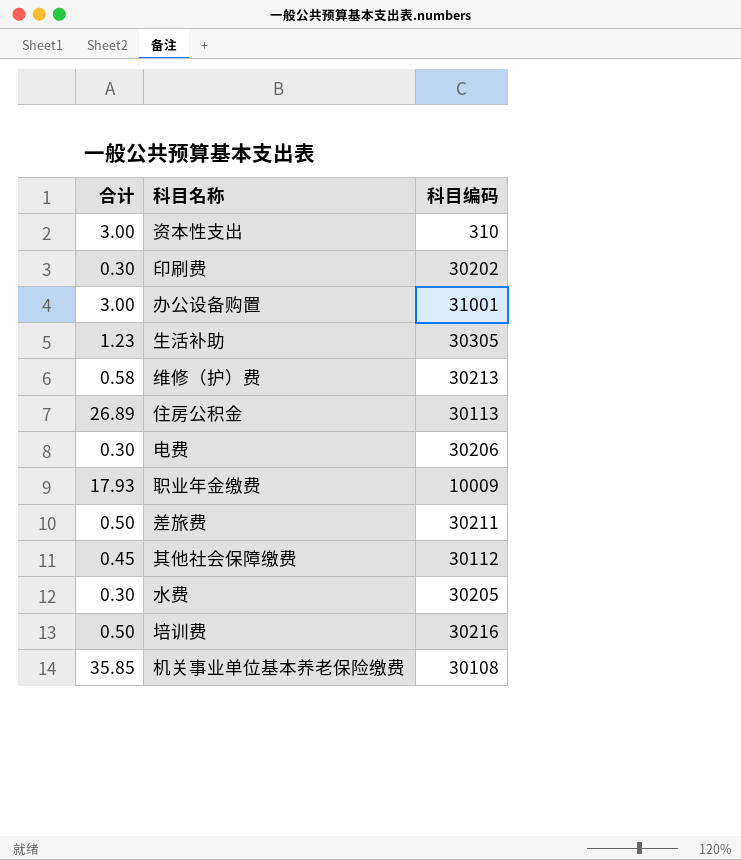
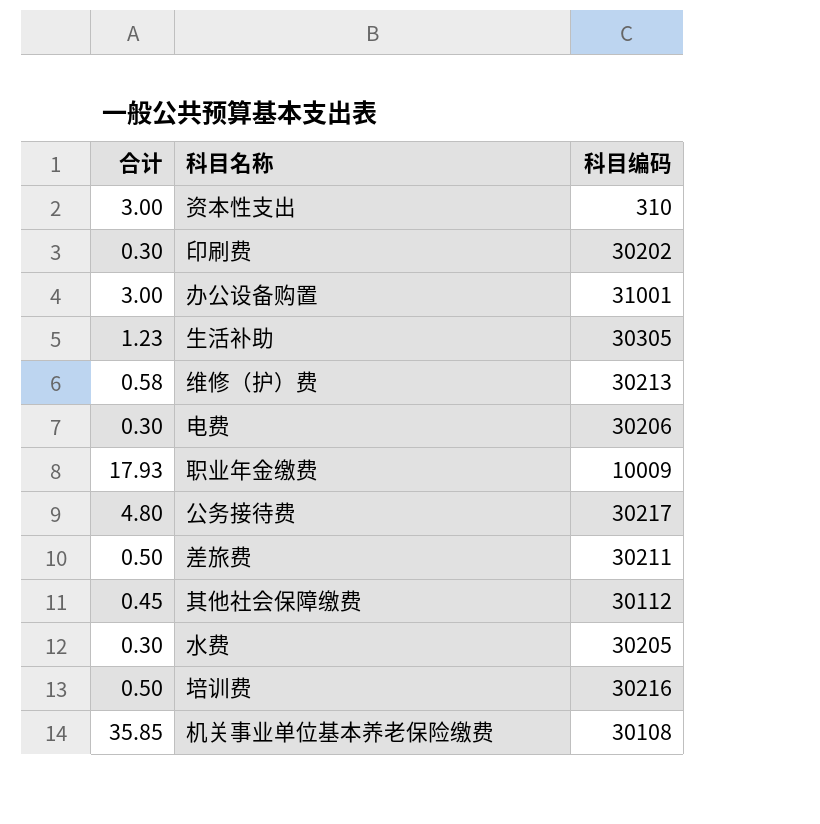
row 住房公积金: 26.89 | 30113 -> none
row 公务接待费: none -> 4.80 | 30217

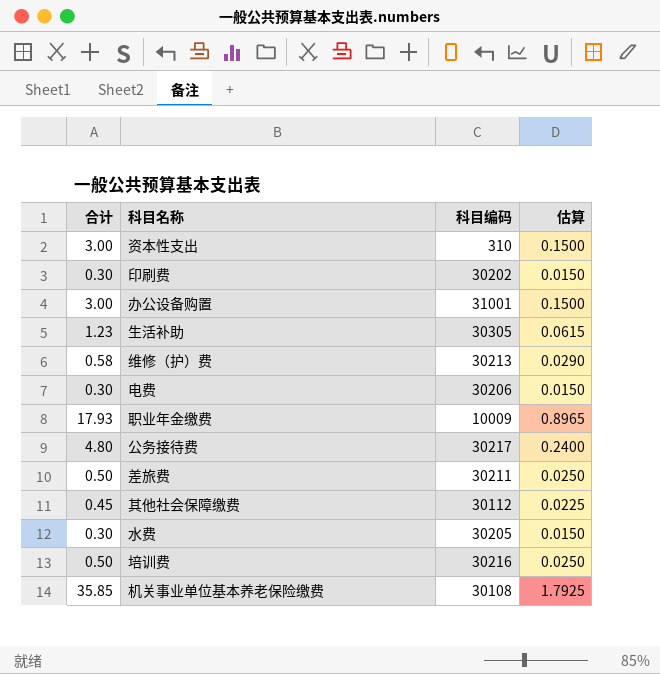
column 估算 | formula: none -> [合计] * 0.05

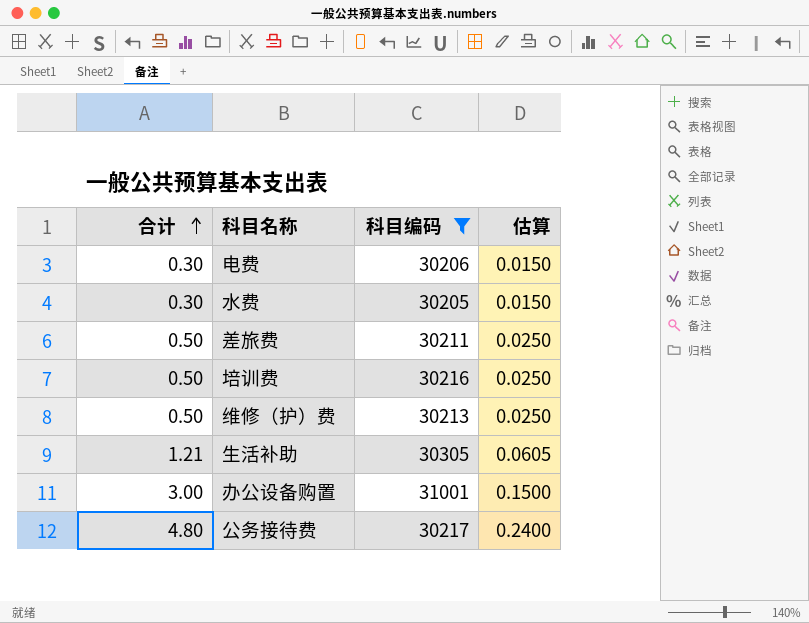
filter: none -> 科目编码 >= 30205
row order: none -> 合计 ascending
维修（护）费 | 合计: 0.58 -> 0.50
维修（护）费 | 估算: 0.0290 -> 0.0250
生活补助 | 合计: 1.23 -> 1.21
生活补助 | 估算: 0.0615 -> 0.0605

